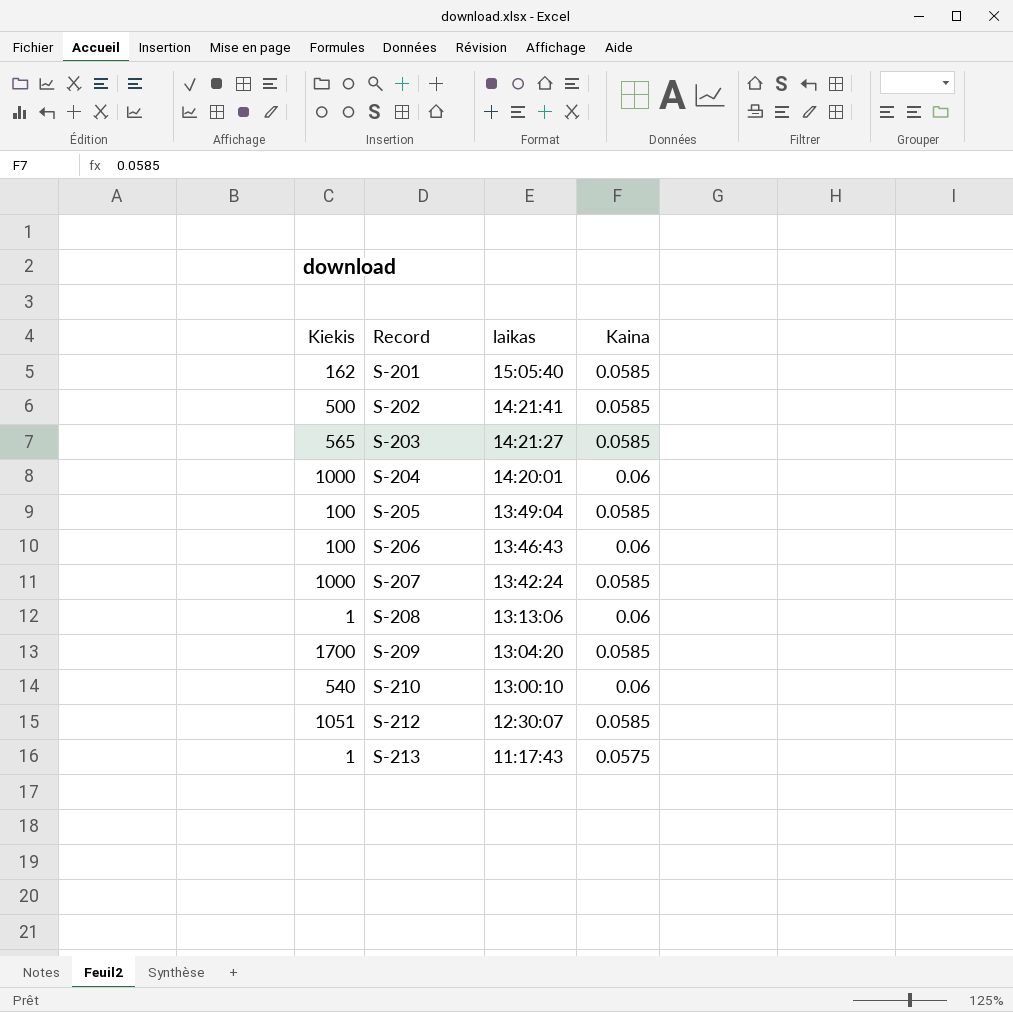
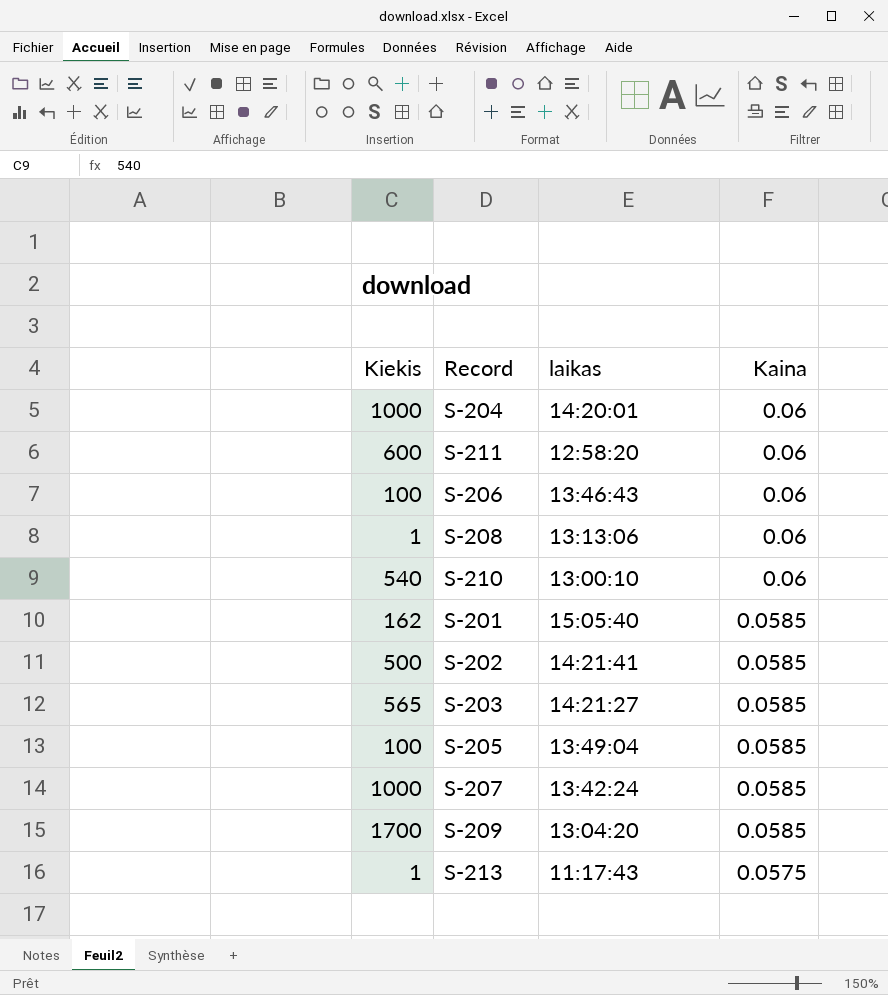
row order: Record ascending -> Kaina descending
row S-212: 1051 | 12:30:07 | 0.0585 -> none
row S-211: none -> 600 | 12:58:20 | 0.06

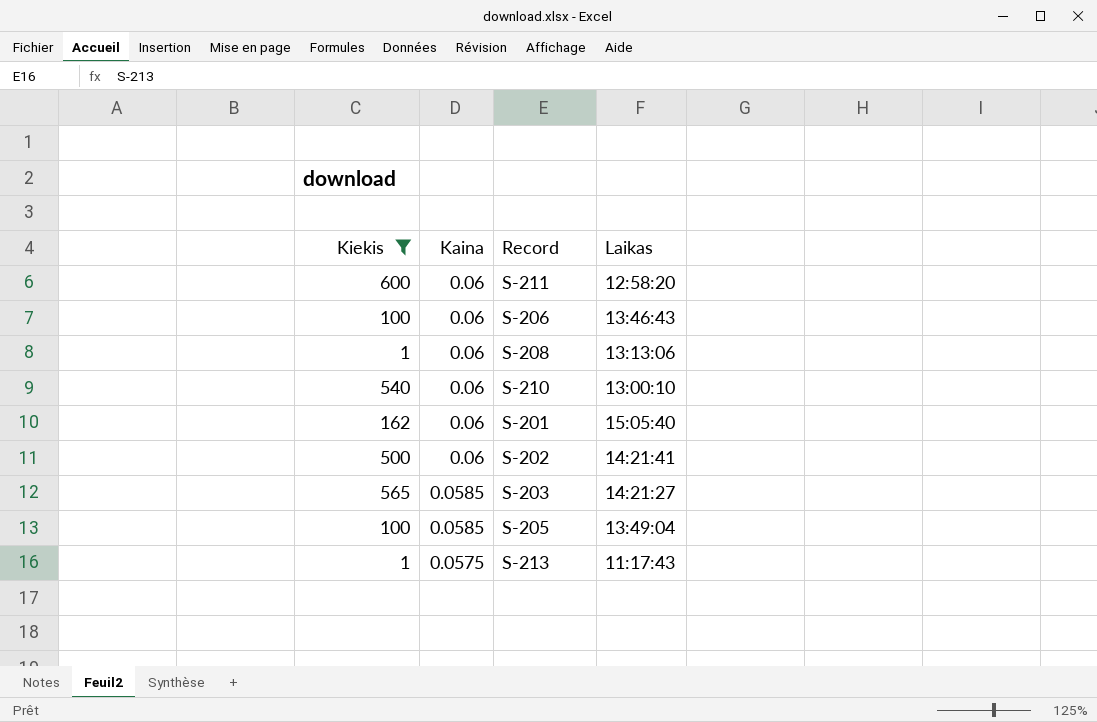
filter: none -> Kiekis <= 600
column Kaina | position: 4 -> 2
column name: laikas -> Laikas
S-201 | Kaina: 0.0585 -> 0.06
S-202 | Kaina: 0.0585 -> 0.06

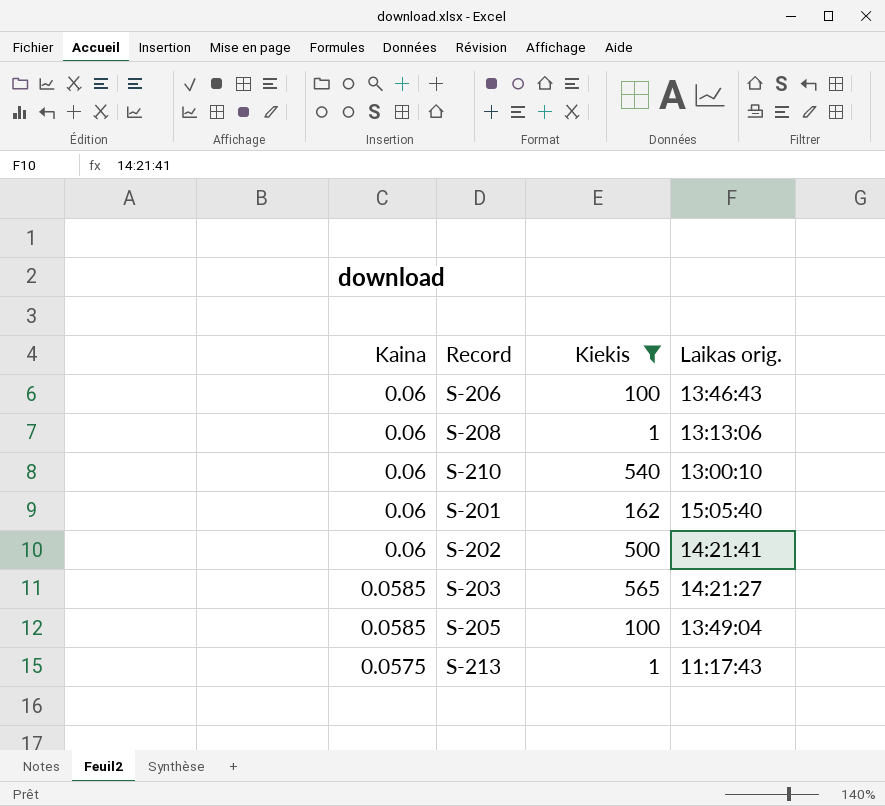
column Kiekis | position: 1 -> 3
column name: Laikas -> Laikas orig.
row S-211: 600 | 0.06 | 12:58:20 -> none

